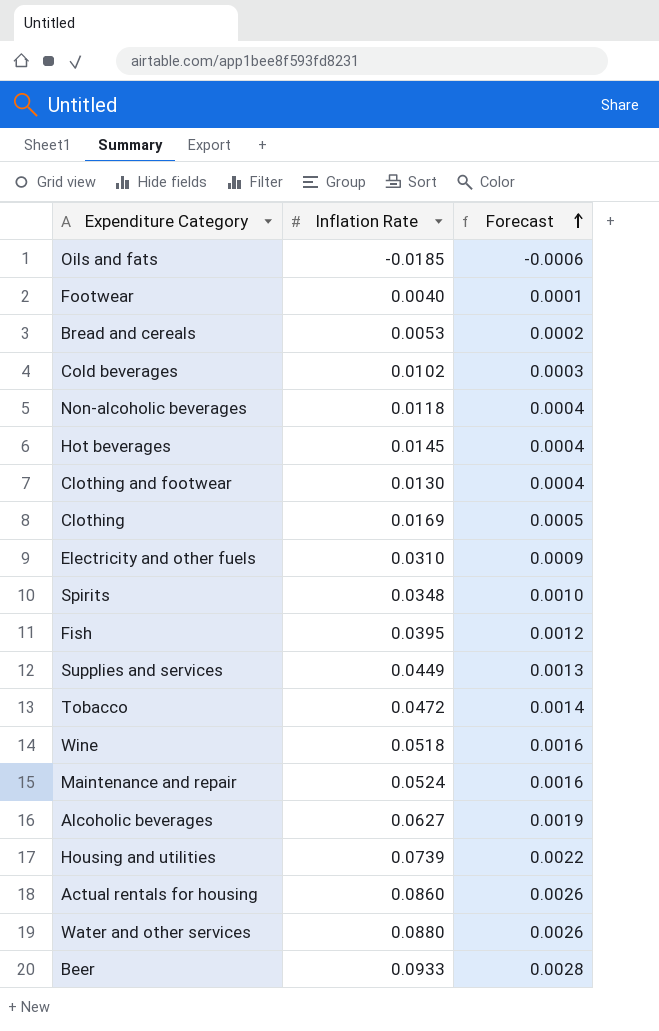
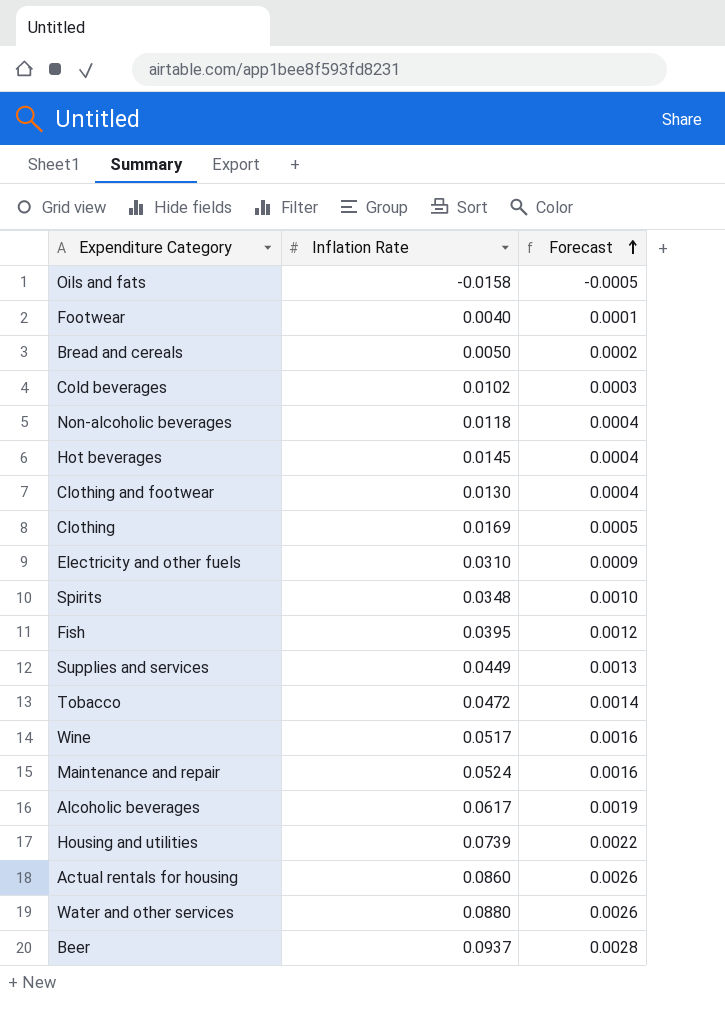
Oils and fats | Inflation Rate: -0.0185 -> -0.0158
Oils and fats | Forecast: -0.0006 -> -0.0005
Bread and cereals | Inflation Rate: 0.0053 -> 0.0050
Wine | Inflation Rate: 0.0518 -> 0.0517
Alcoholic beverages | Inflation Rate: 0.0627 -> 0.0617
Beer | Inflation Rate: 0.0933 -> 0.0937

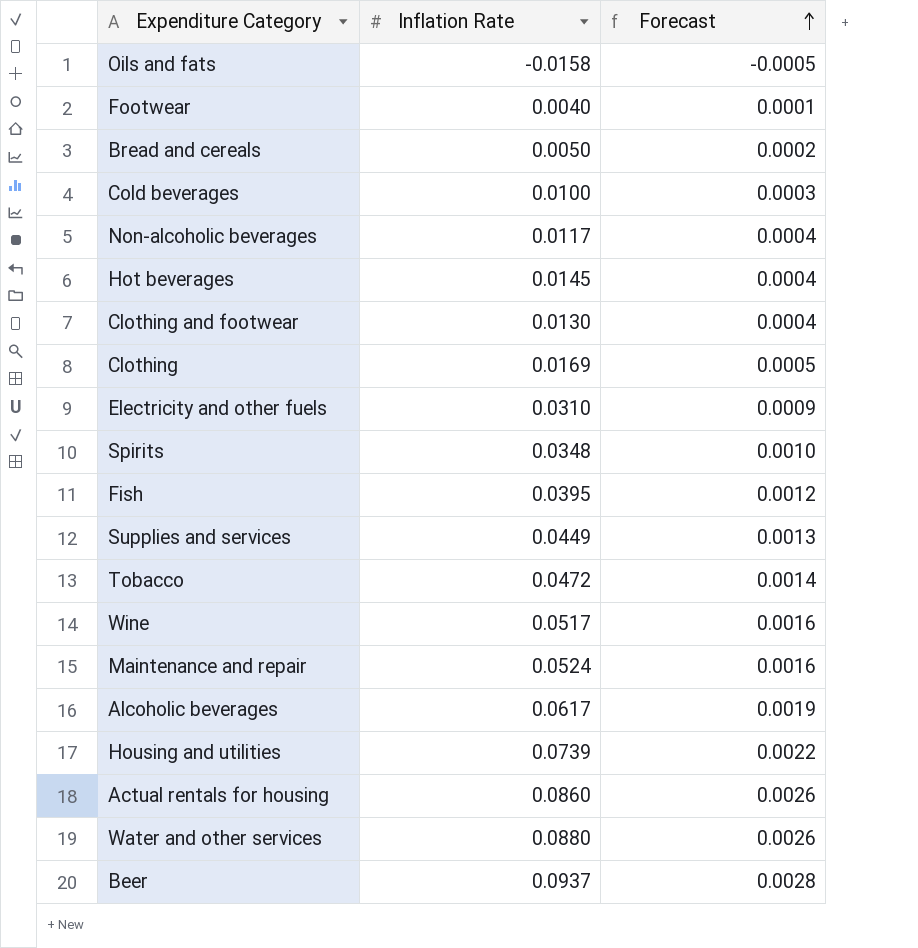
Cold beverages | Inflation Rate: 0.0102 -> 0.0100
Non-alcoholic beverages | Inflation Rate: 0.0118 -> 0.0117

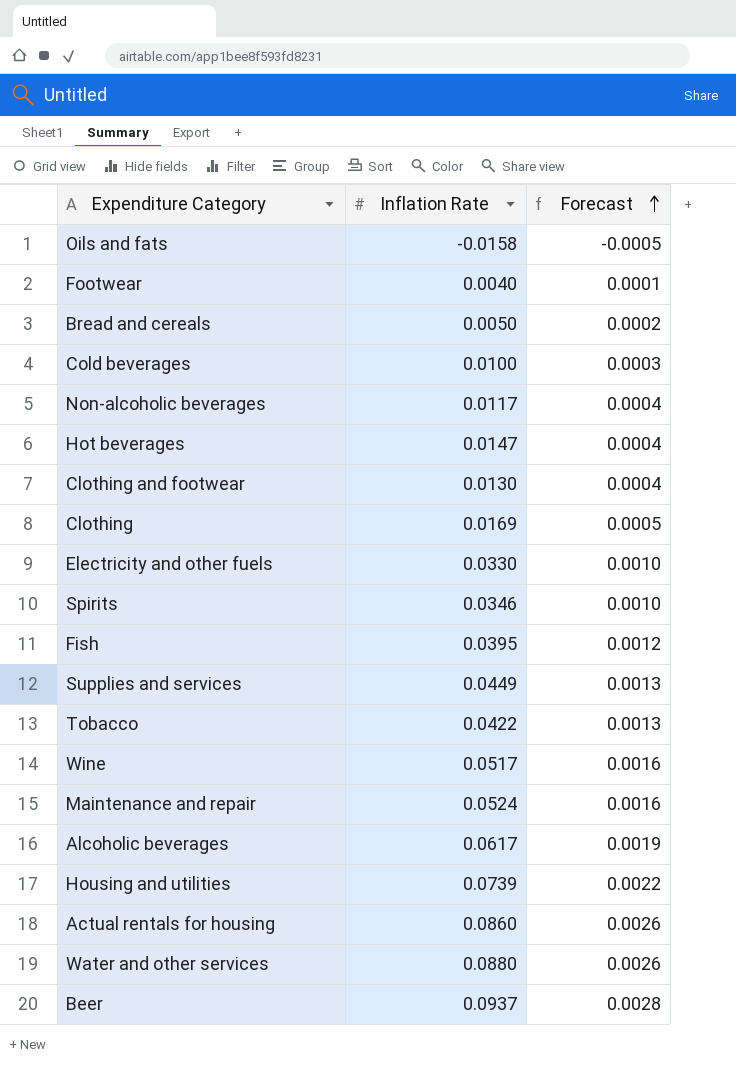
Hot beverages | Inflation Rate: 0.0145 -> 0.0147
Electricity and other fuels | Inflation Rate: 0.0310 -> 0.0330
Electricity and other fuels | Forecast: 0.0009 -> 0.0010
Spirits | Inflation Rate: 0.0348 -> 0.0346
Tobacco | Inflation Rate: 0.0472 -> 0.0422
Tobacco | Forecast: 0.0014 -> 0.0013

